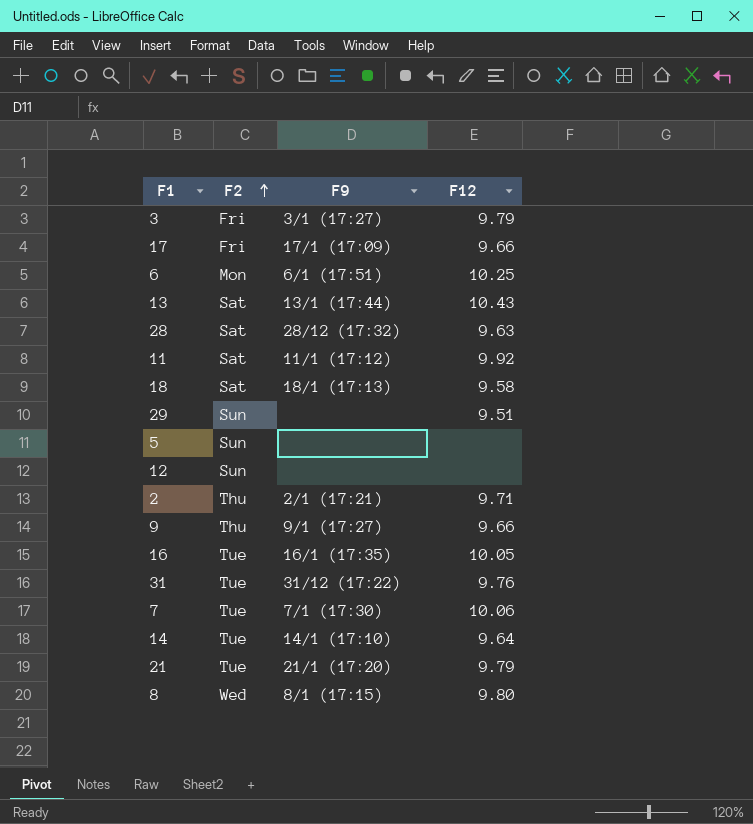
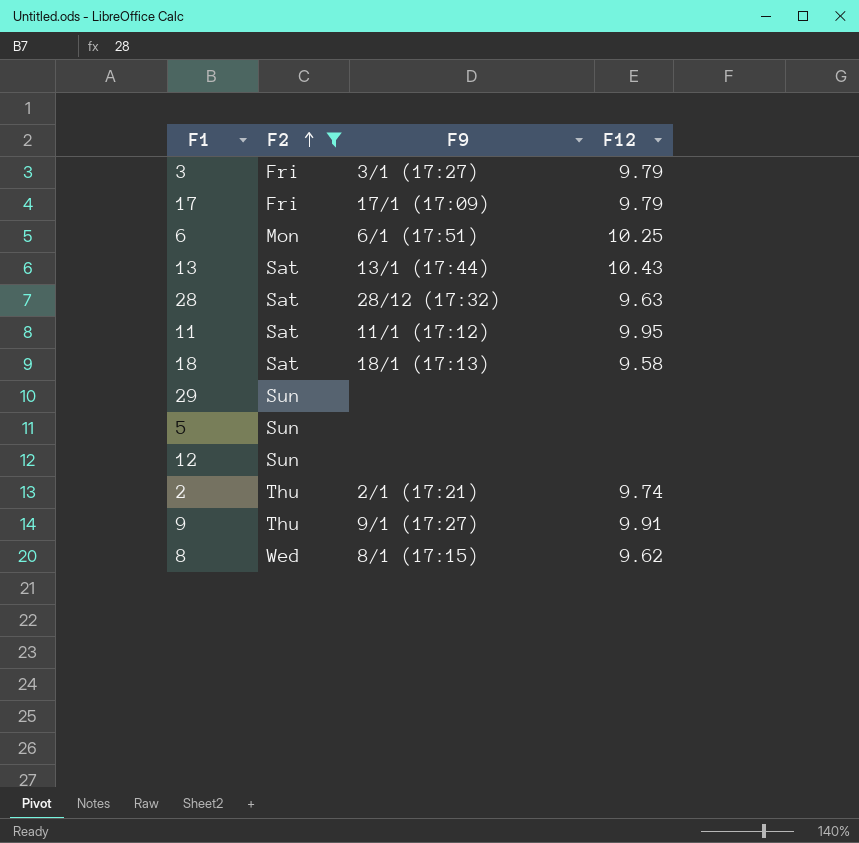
filter: none -> F2 != Tue
17 | F12: 9.66 -> 9.79
11 | F12: 9.92 -> 9.95
29 | F12: 9.51 -> none
2 | F12: 9.71 -> 9.74
9 | F12: 9.66 -> 9.91
8 | F12: 9.80 -> 9.62

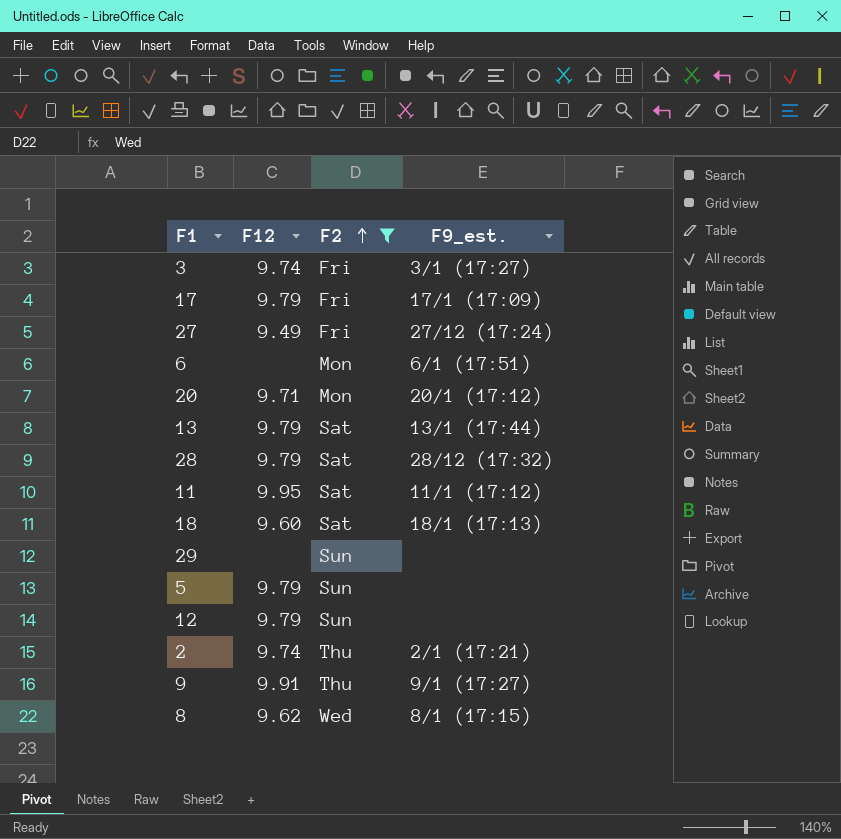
column F12 | position: 4 -> 2
column name: F9 -> F9_est.
3 | F12: 9.79 -> 9.74
row 27: none -> 9.49 | Fri | 27/12 (17:24)
6 | F12: 10.25 -> none
row 20: none -> 9.71 | Mon | 20/1 (17:12)
13 | F12: 10.43 -> 9.79
28 | F12: 9.63 -> 9.79
18 | F12: 9.58 -> 9.60
5 | F12: none -> 9.79
12 | F12: none -> 9.79

